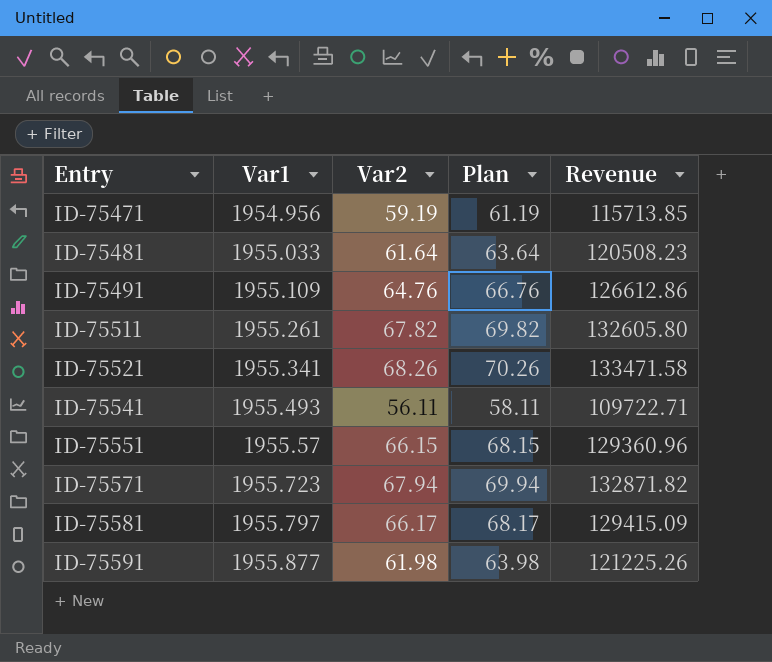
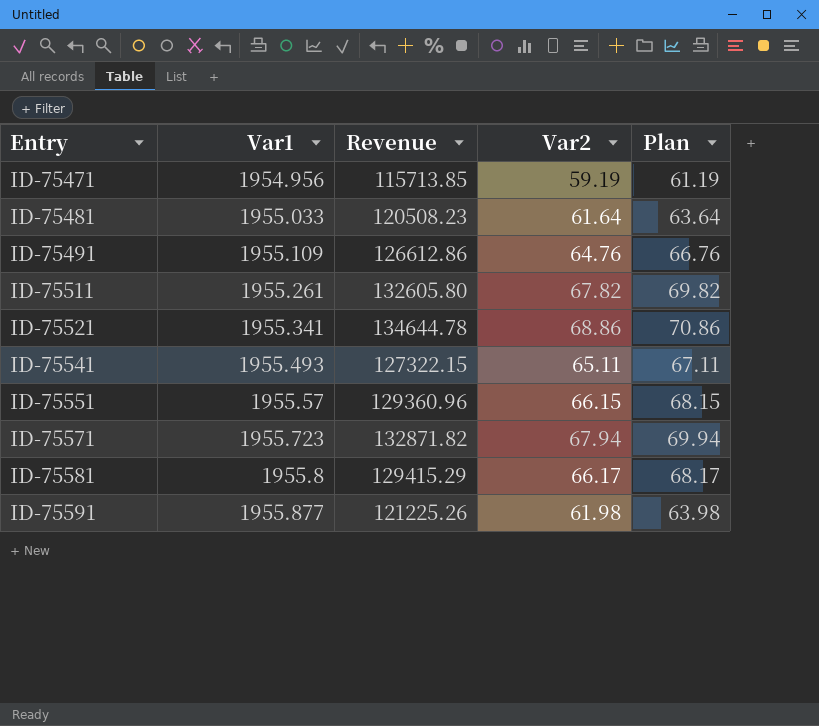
column Revenue | position: 5 -> 3
ID-75521 | Revenue: 133471.58 -> 134644.78
ID-75521 | Var2: 68.26 -> 68.86
ID-75521 | Plan: 70.26 -> 70.86
ID-75541 | Revenue: 109722.71 -> 127322.15
ID-75541 | Var2: 56.11 -> 65.11
ID-75541 | Plan: 58.11 -> 67.11
ID-75581 | Var1: 1955.797 -> 1955.8
ID-75581 | Revenue: 129415.09 -> 129415.29

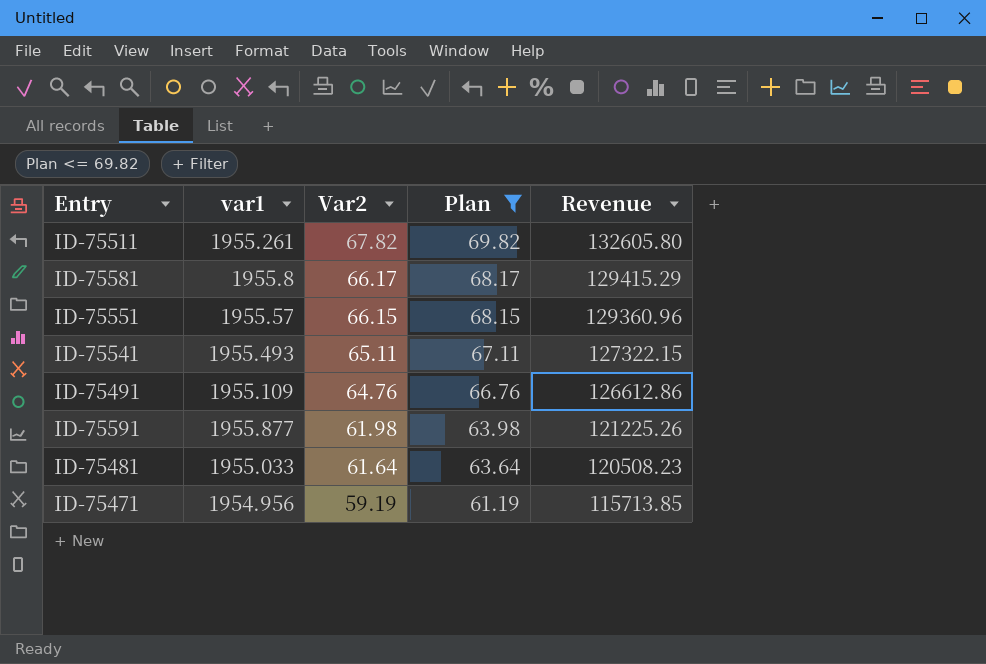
filter: none -> Plan <= 69.82
row order: Entry ascending -> Var2 descending
column name: Var1 -> var1
column Revenue | position: 3 -> 5

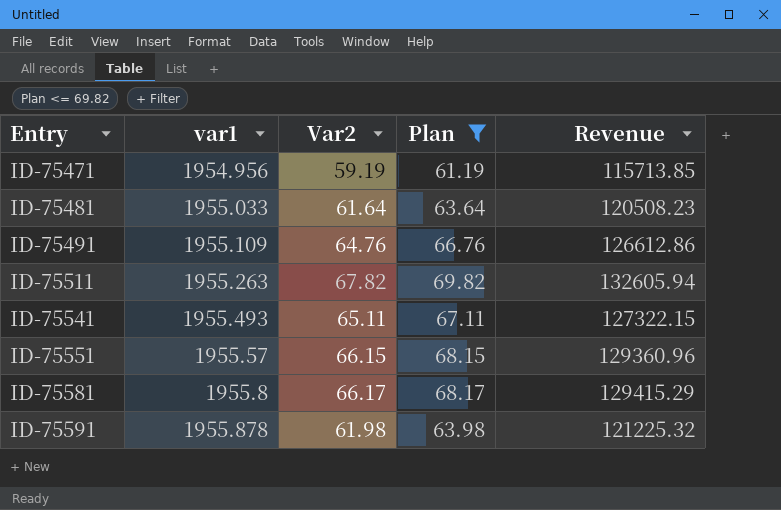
row order: Var2 descending -> Entry ascending
ID-75511 | var1: 1955.261 -> 1955.263
ID-75511 | Revenue: 132605.80 -> 132605.94
ID-75591 | var1: 1955.877 -> 1955.878
ID-75591 | Revenue: 121225.26 -> 121225.32

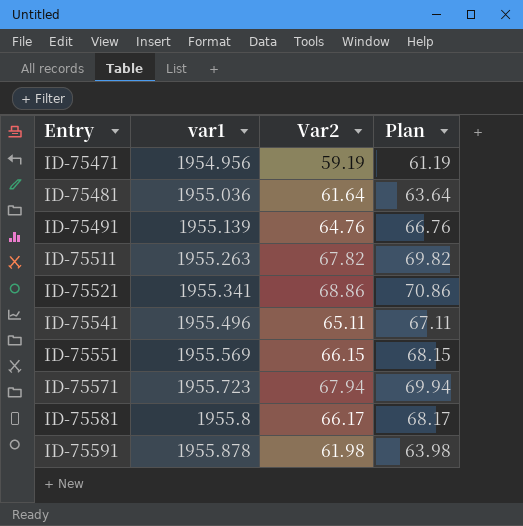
filter: Plan <= 69.82 -> none
column Revenue | formula: [var1] * [Var2] -> none
ID-75481 | var1: 1955.033 -> 1955.036
ID-75491 | var1: 1955.109 -> 1955.139
ID-75541 | var1: 1955.493 -> 1955.496
ID-75551 | var1: 1955.57 -> 1955.569

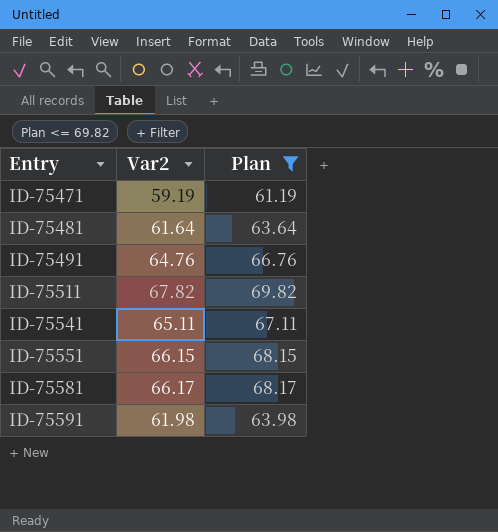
filter: none -> Plan <= 69.82
column var1 | position: 2 -> none

